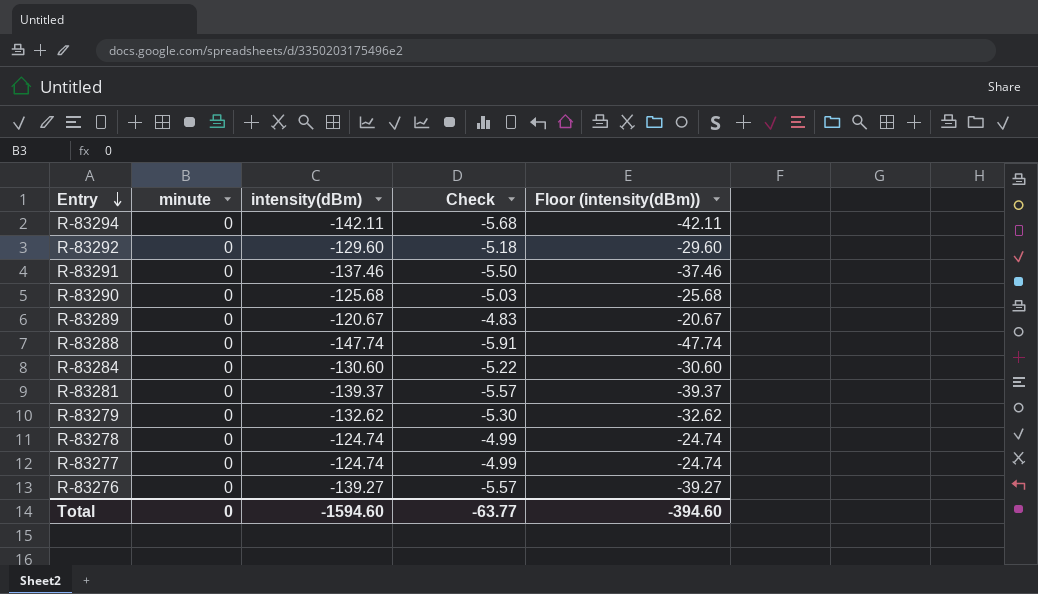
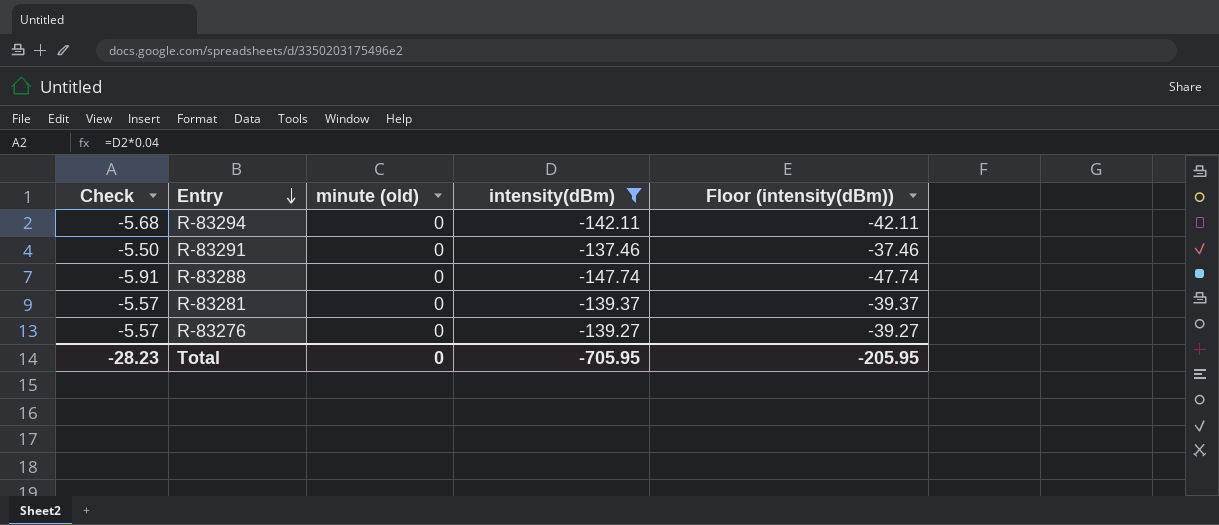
filter: none -> intensity(dBm) <= -137.46
column Check | position: 4 -> 1
column name: minute -> minute (old)
Total | Check: -63.77 -> -28.23
Total | intensity(dBm): -1594.60 -> -705.95
Total | Floor (intensity(dBm)): -394.60 -> -205.95

